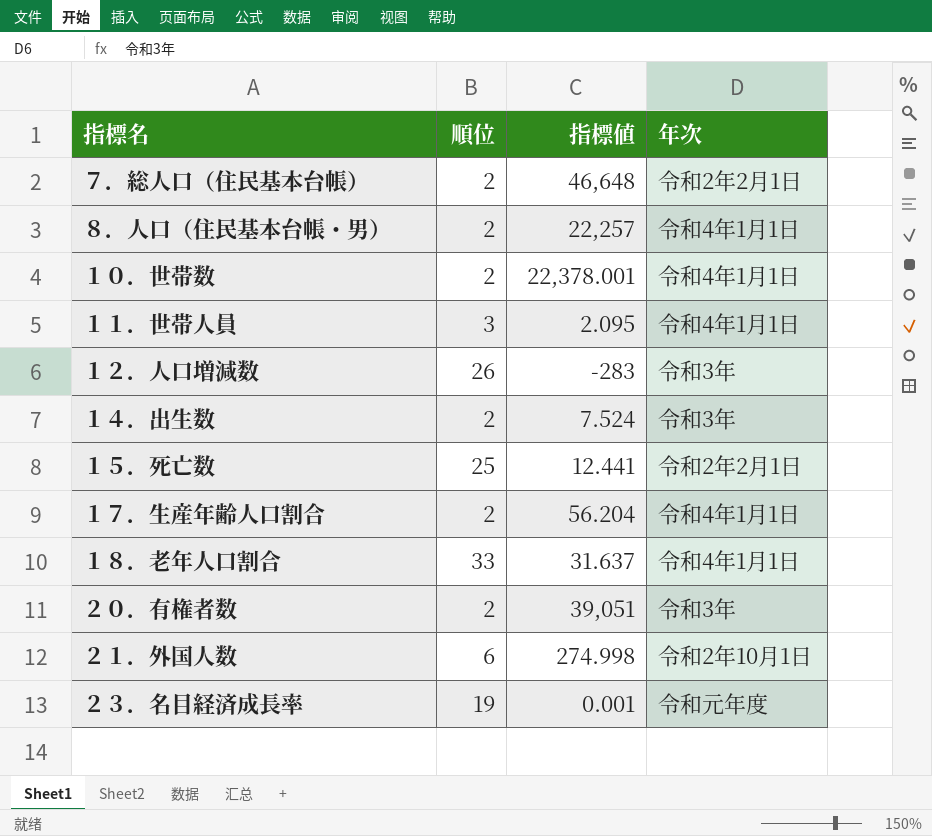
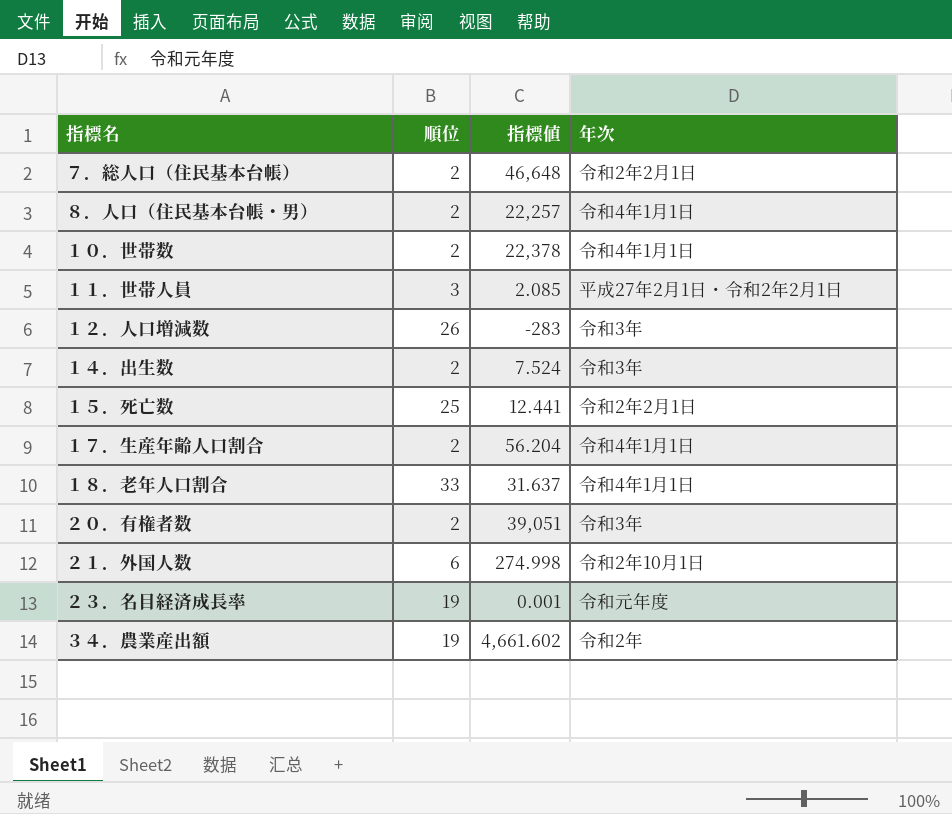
１０．世帯数 | 指標値: 22,378.001 -> 22,378
１１．世帯人員 | 指標値: 2.095 -> 2.085
１１．世帯人員 | 年次: 令和4年1月1日 -> 平成27年2月1日・令和2年2月1日
row ３４．農業産出額: none -> 19 | 4,661.602 | 令和2年

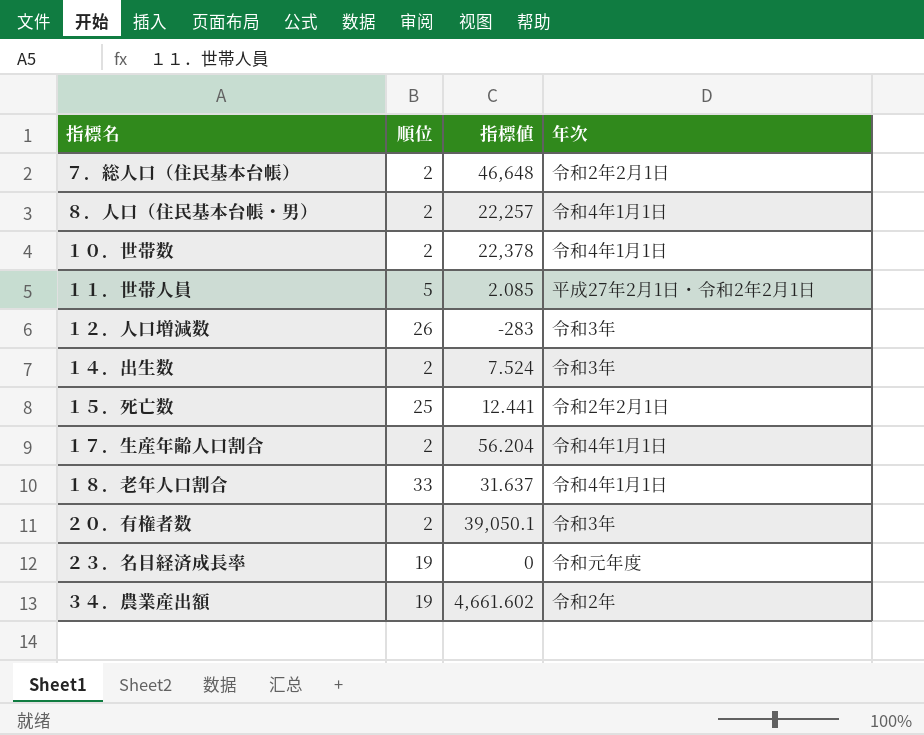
row ２１．外国人数: 6 | 274.998 | 令和2年10月1日 -> none
１１．世帯人員 | 順位: 3 -> 5
２０．有権者数 | 指標値: 39,051 -> 39,050.1
２３．名目経済成長率 | 指標値: 0.001 -> 0

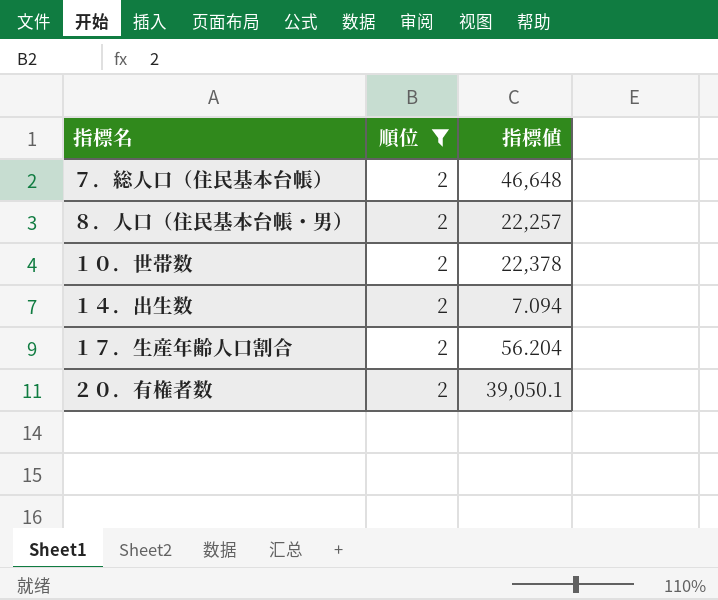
filter: none -> 順位 = 2
column 年次 | position: 4 -> none
１４．出生数 | 指標値: 7.524 -> 7.094

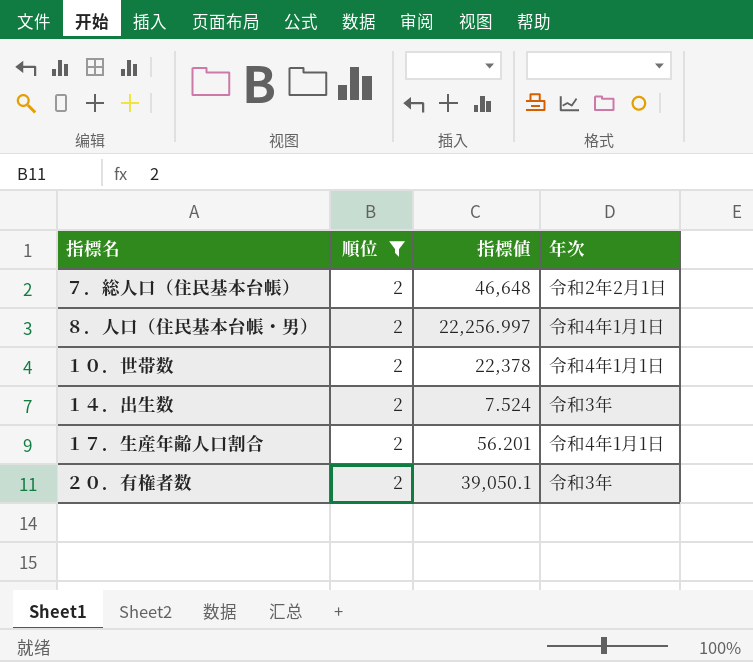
column 年次 | position: none -> 4
８．人口（住民基本台帳・男） | 指標値: 22,257 -> 22,256.997
１４．出生数 | 指標値: 7.094 -> 7.524
１７．生産年齢人口割合 | 指標値: 56.204 -> 56.201

